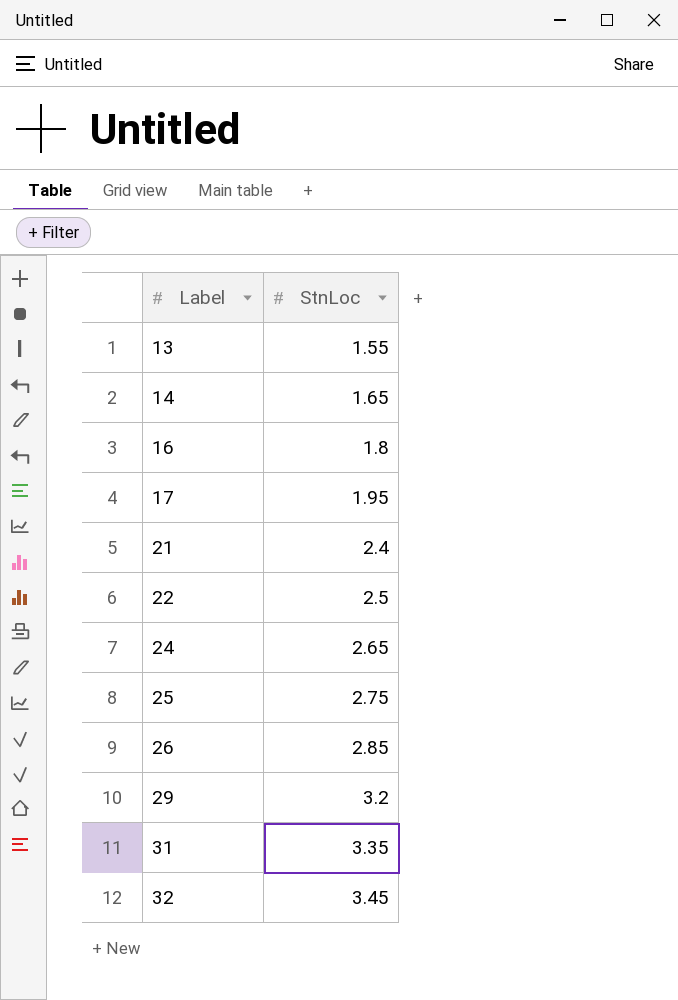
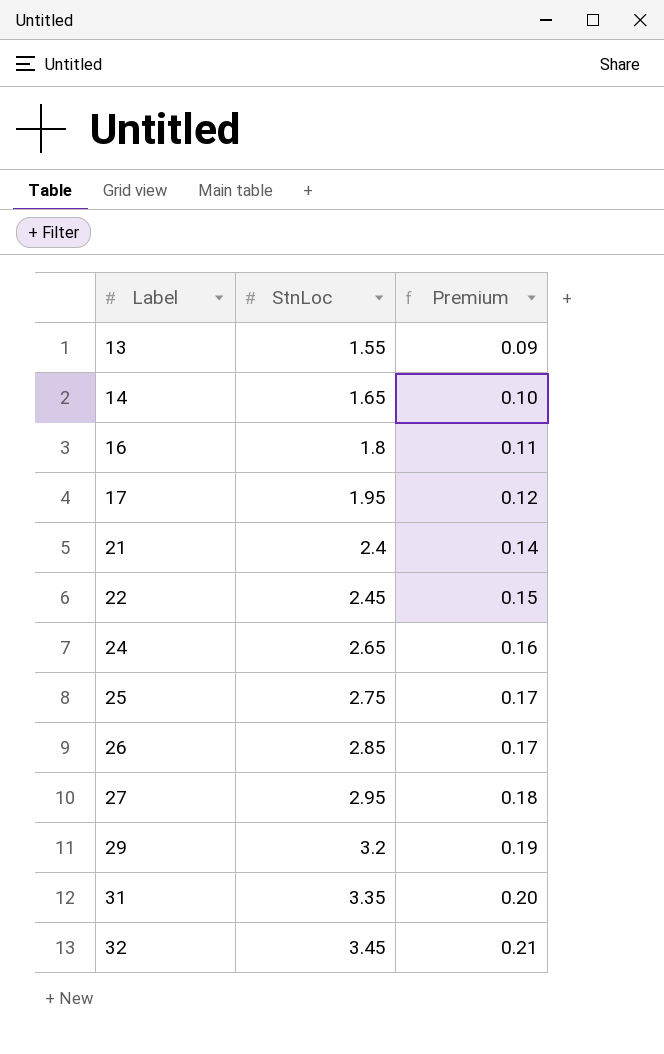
column Premium | formula: none -> [StnLoc] * 0.06
22 | StnLoc: 2.5 -> 2.45
row 27: none -> 2.95 | 0.18

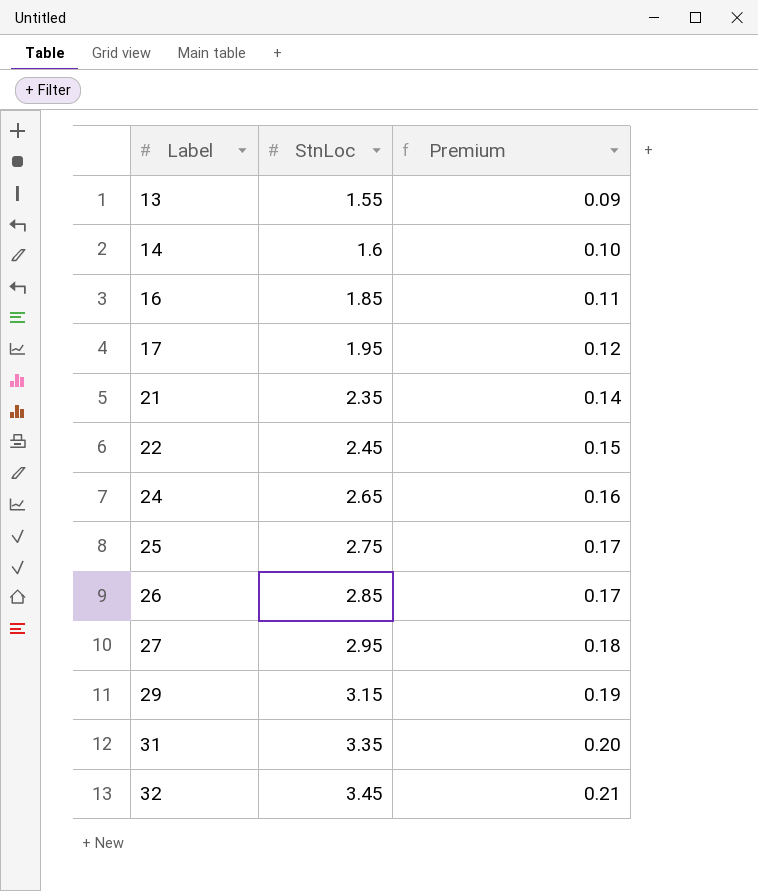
14 | StnLoc: 1.65 -> 1.6
16 | StnLoc: 1.8 -> 1.85
21 | StnLoc: 2.4 -> 2.35
29 | StnLoc: 3.2 -> 3.15

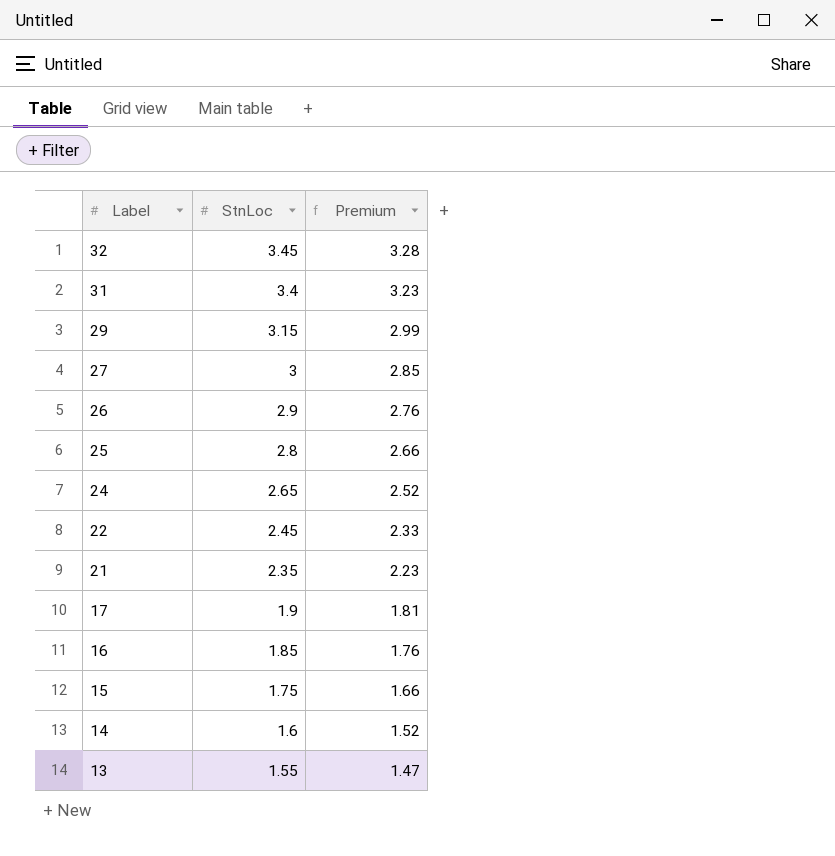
row order: Label ascending -> Label descending
column Premium | formula: [StnLoc] * 0.06 -> [StnLoc] * 0.95
31 | StnLoc: 3.35 -> 3.4
27 | StnLoc: 2.95 -> 3
26 | StnLoc: 2.85 -> 2.9
25 | StnLoc: 2.75 -> 2.8
17 | StnLoc: 1.95 -> 1.9
row 15: none -> 1.75 | 1.66

